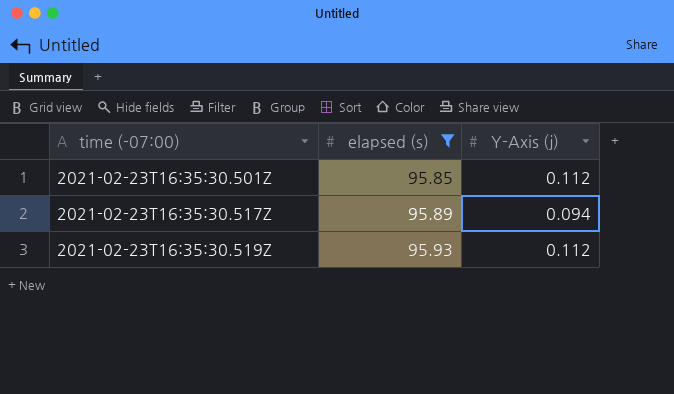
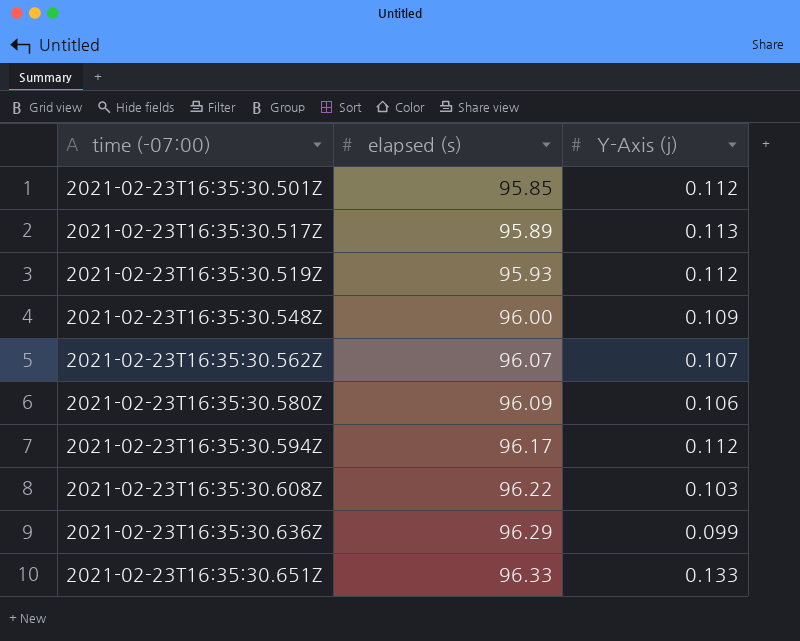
filter: elapsed (s) <= 95.93 -> none
2021-02-23T16:35:30.517Z | Y-Axis (j): 0.094 -> 0.113

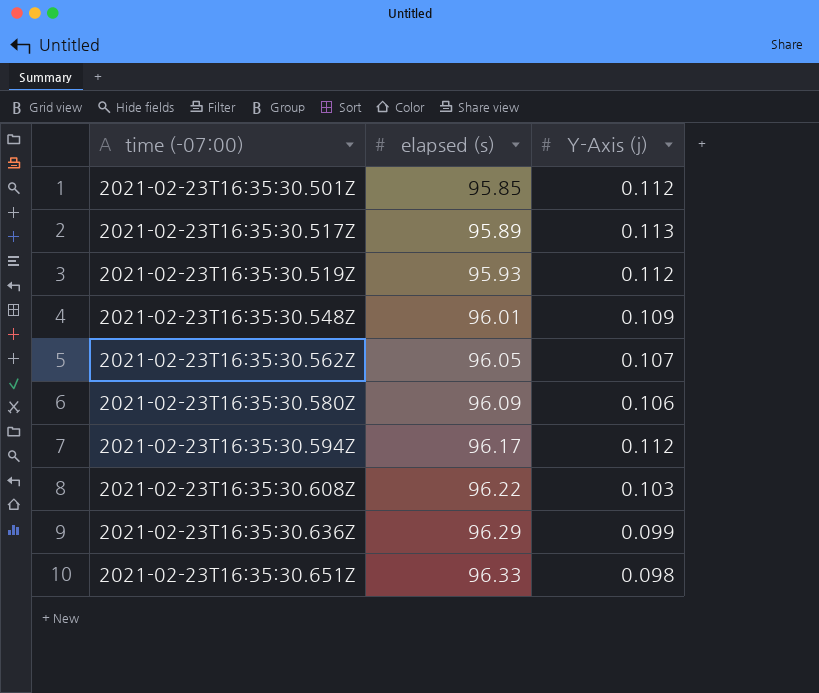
2021-02-23T16:35:30.548Z | elapsed (s): 96.00 -> 96.01
2021-02-23T16:35:30.562Z | elapsed (s): 96.07 -> 96.05
2021-02-23T16:35:30.651Z | Y-Axis (j): 0.133 -> 0.098

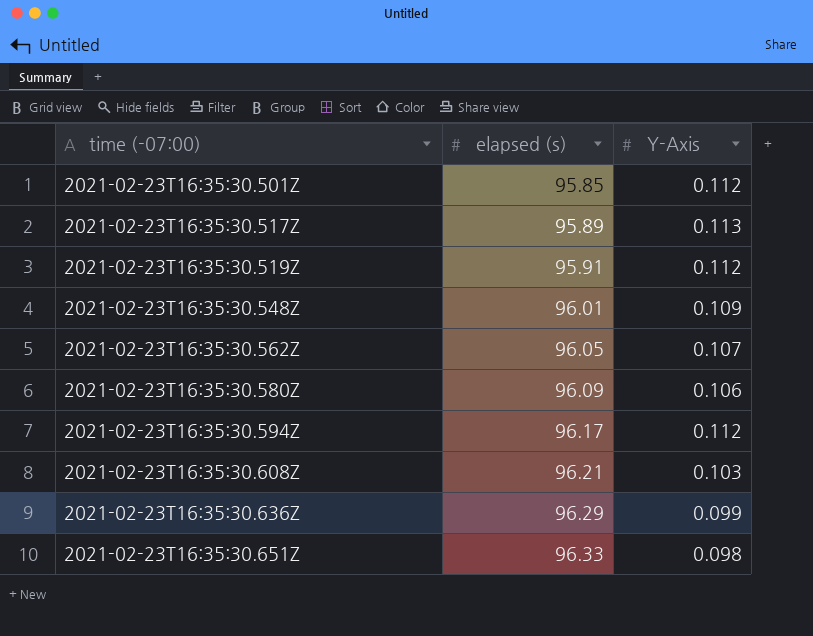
column name: Y-Axis (j) -> Y-Axis
2021-02-23T16:35:30.519Z | elapsed (s): 95.93 -> 95.91
2021-02-23T16:35:30.608Z | elapsed (s): 96.22 -> 96.21

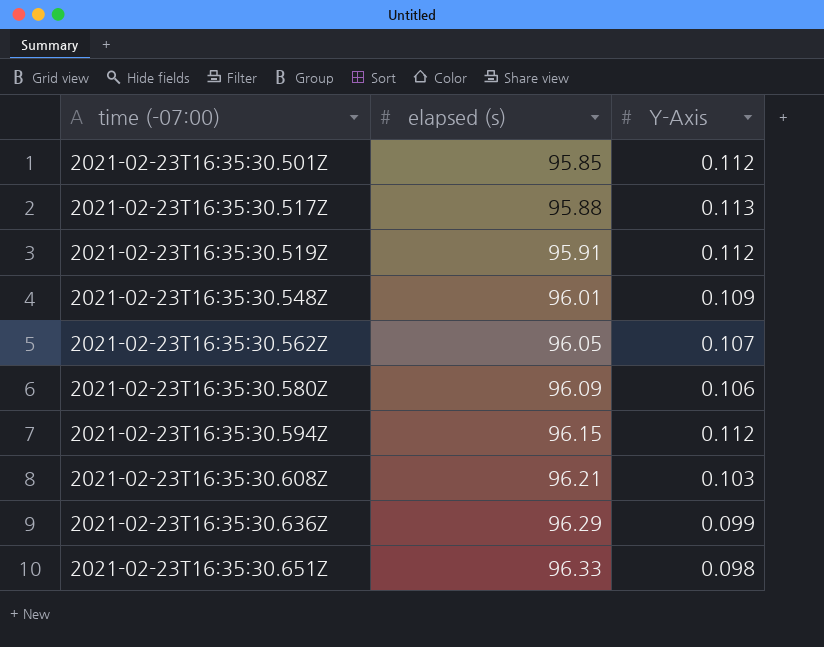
2021-02-23T16:35:30.517Z | elapsed (s): 95.89 -> 95.88
2021-02-23T16:35:30.594Z | elapsed (s): 96.17 -> 96.15

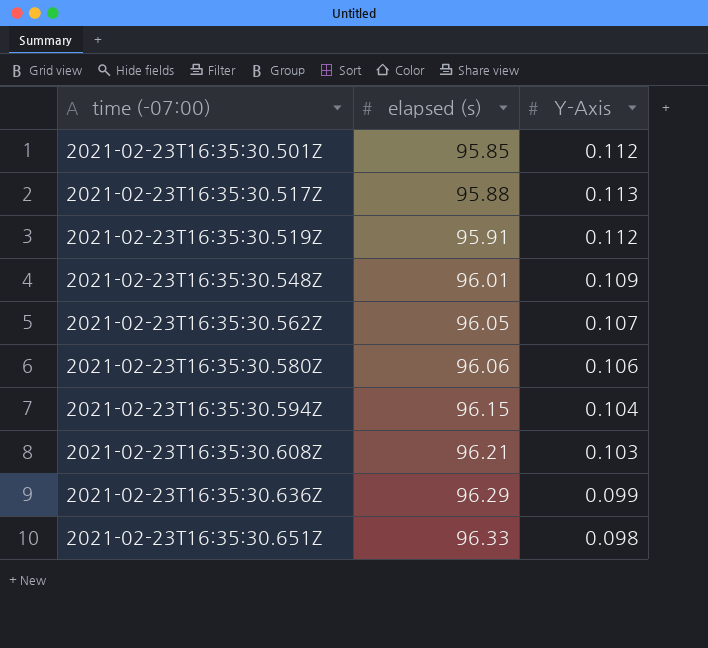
2021-02-23T16:35:30.580Z | elapsed (s): 96.09 -> 96.06
2021-02-23T16:35:30.594Z | Y-Axis: 0.112 -> 0.104

